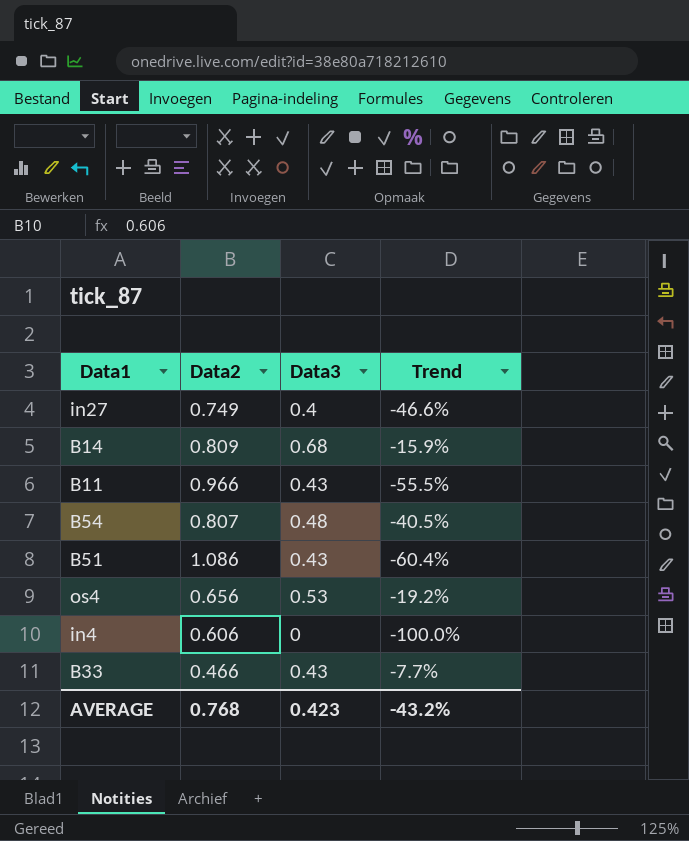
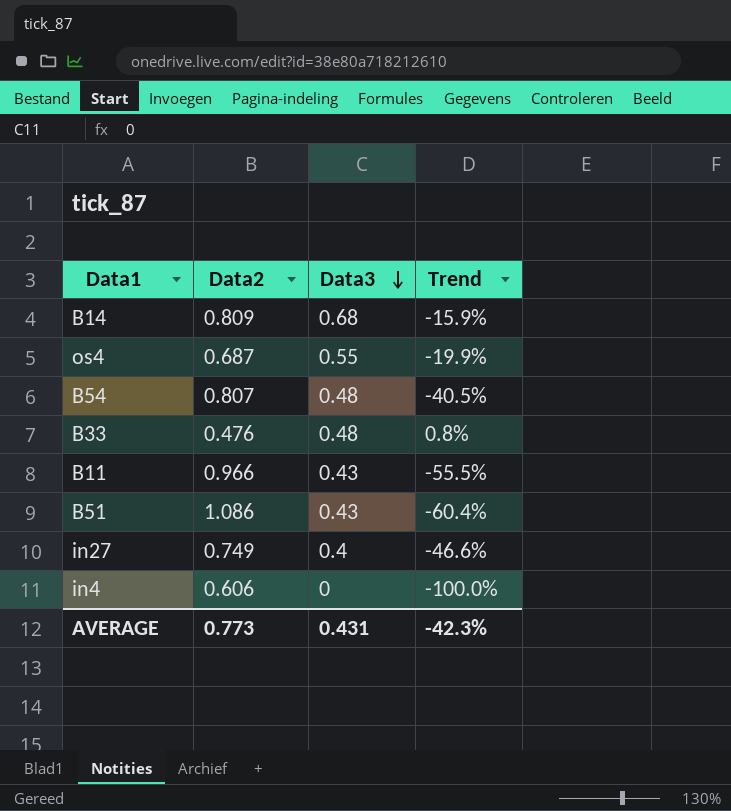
row order: none -> Data3 descending
os4 | Data2: 0.656 -> 0.687
os4 | Data3: 0.53 -> 0.55
os4 | Trend: -19.2% -> -19.9%
B33 | Data2: 0.466 -> 0.476
B33 | Data3: 0.43 -> 0.48
B33 | Trend: -7.7% -> 0.8%
AVERAGE | Data2: 0.768 -> 0.773
AVERAGE | Data3: 0.423 -> 0.431
AVERAGE | Trend: -43.2% -> -42.3%

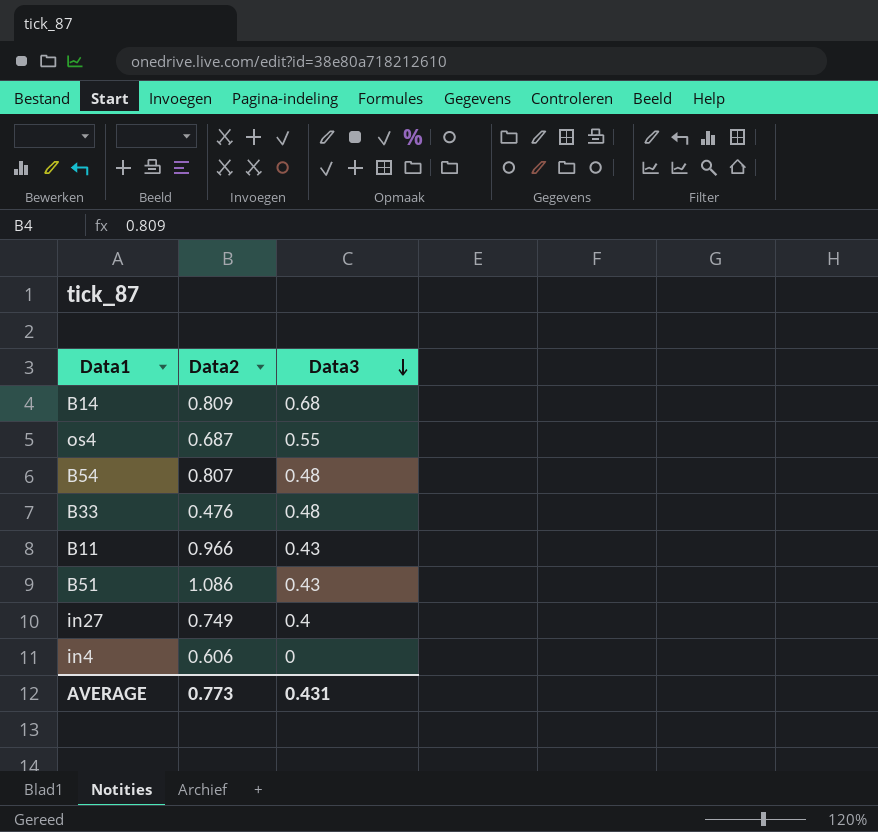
column Trend | formula: ([Data3] - [Data2]) / [Data2] -> none

